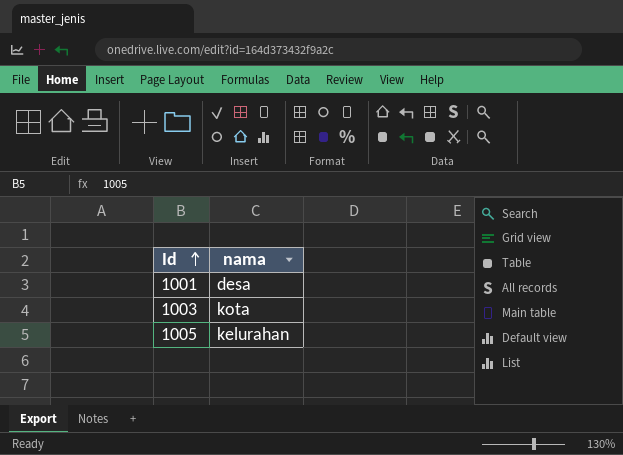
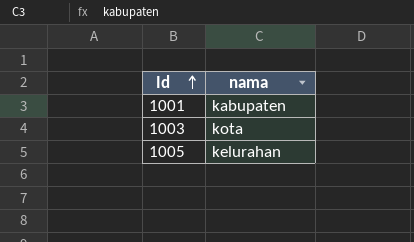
1001 | nama: desa -> kabupaten

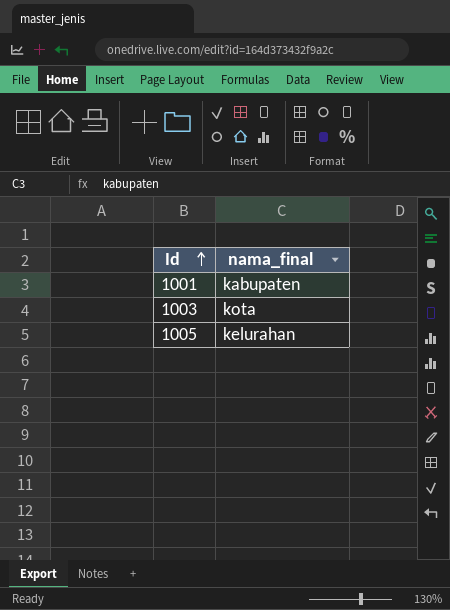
column name: nama -> nama_final

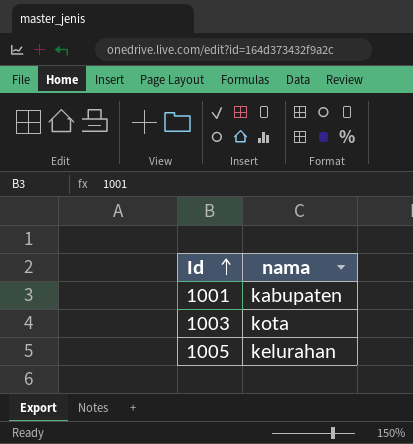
column name: nama_final -> nama

